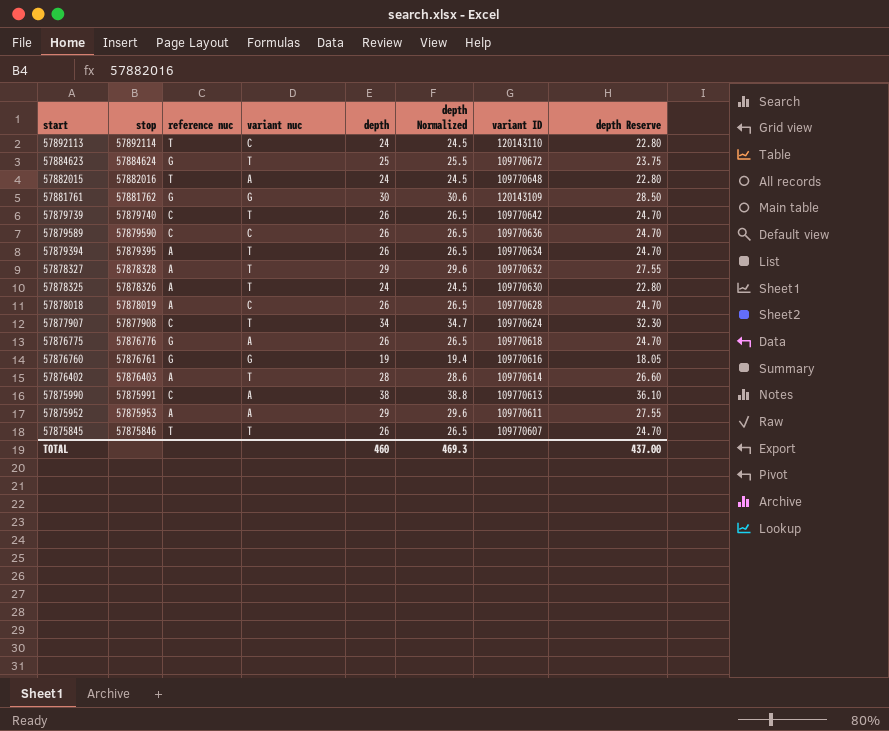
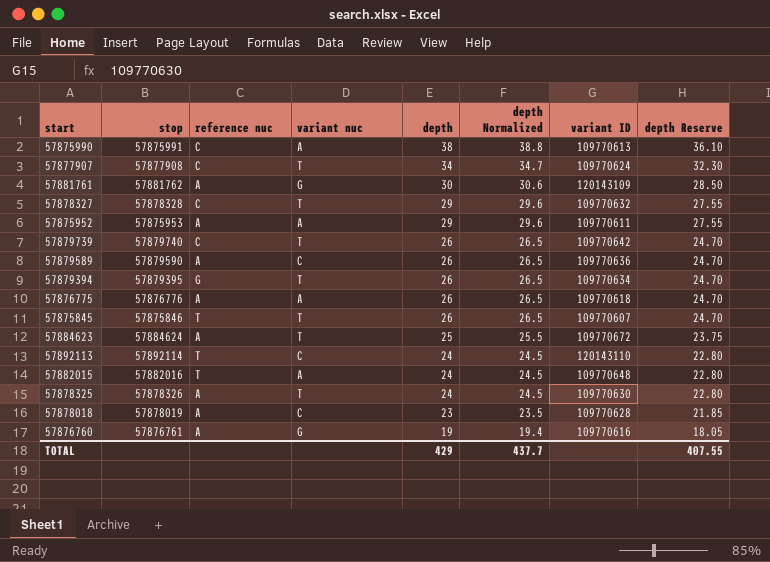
row order: start descending -> depth descending
row 57876402: 57876403 | A | T | 28 | 28.6 | 109770614 | 26.60 -> none
57881761 | reference nuc: G -> A
57878327 | reference nuc: A -> C
57879589 | reference nuc: C -> A
57879394 | reference nuc: A -> G
57876775 | reference nuc: G -> A
57884623 | reference nuc: G -> A
57878018 | depth: 26 -> 23
57878018 | depth Normalized: 26.5 -> 23.5
57878018 | depth Reserve: 24.70 -> 21.85
57876760 | reference nuc: G -> A
TOTAL | depth: 460 -> 429
TOTAL | depth Normalized: 469.3 -> 437.7
TOTAL | depth Reserve: 437.00 -> 407.55

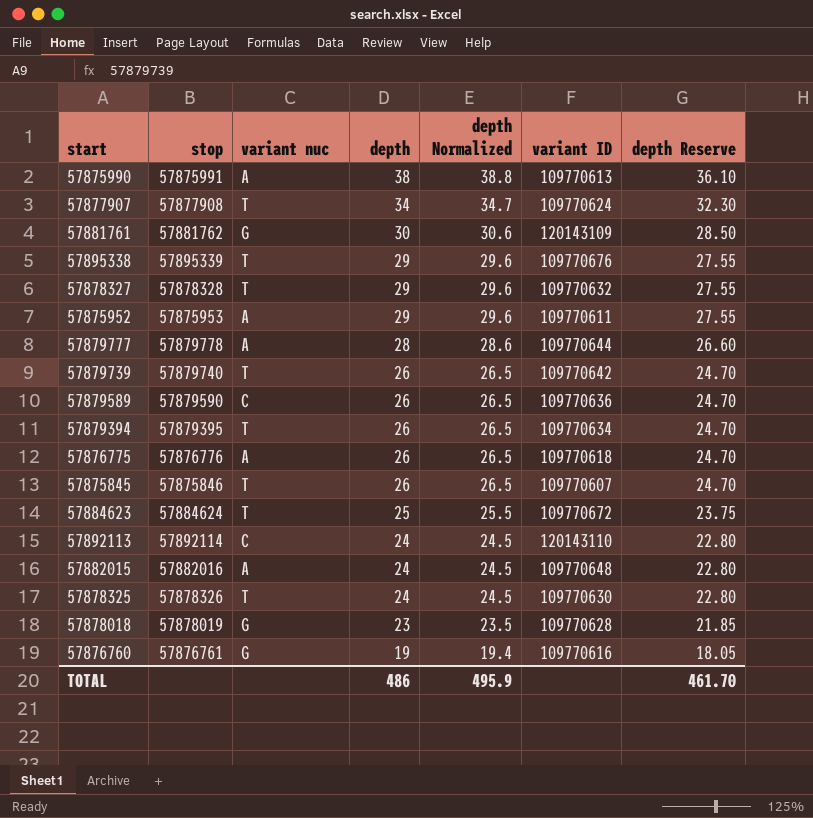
column reference nuc | position: 3 -> none
row 57895338: none -> 57895339 | T | 29 | 29.6 | 109770676 | 27.55
row 57879777: none -> 57879778 | A | 28 | 28.6 | 109770644 | 26.60
57878018 | variant nuc: C -> G
TOTAL | depth: 429 -> 486
TOTAL | depth Normalized: 437.7 -> 495.9
TOTAL | depth Reserve: 407.55 -> 461.70

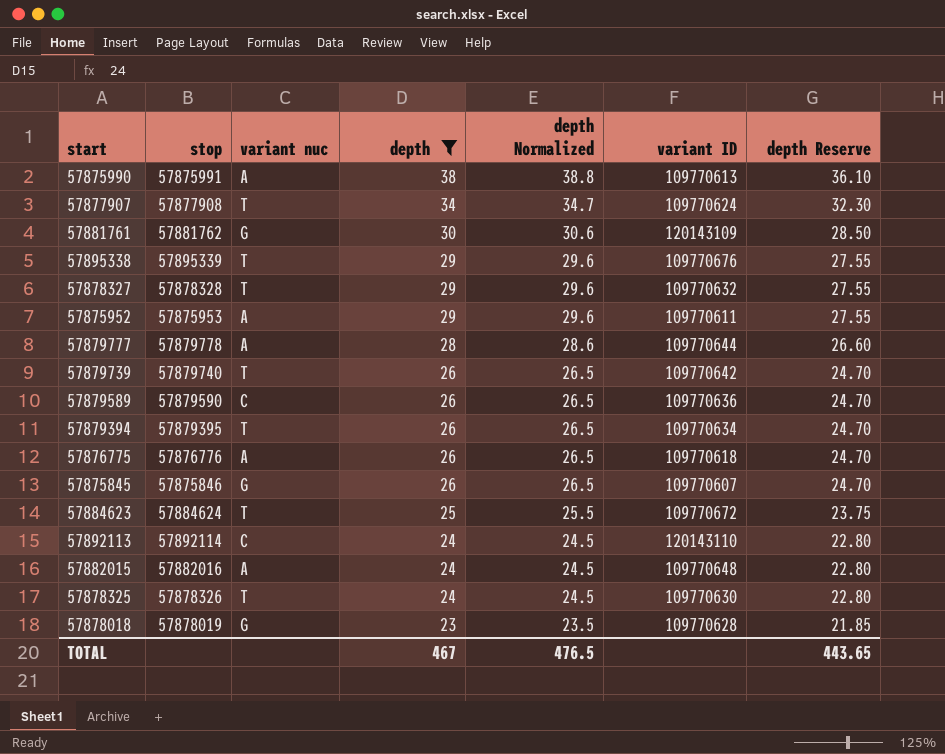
filter: none -> depth != 19
57875845 | variant nuc: T -> G
TOTAL | depth: 486 -> 467
TOTAL | depth Normalized: 495.9 -> 476.5
TOTAL | depth Reserve: 461.70 -> 443.65

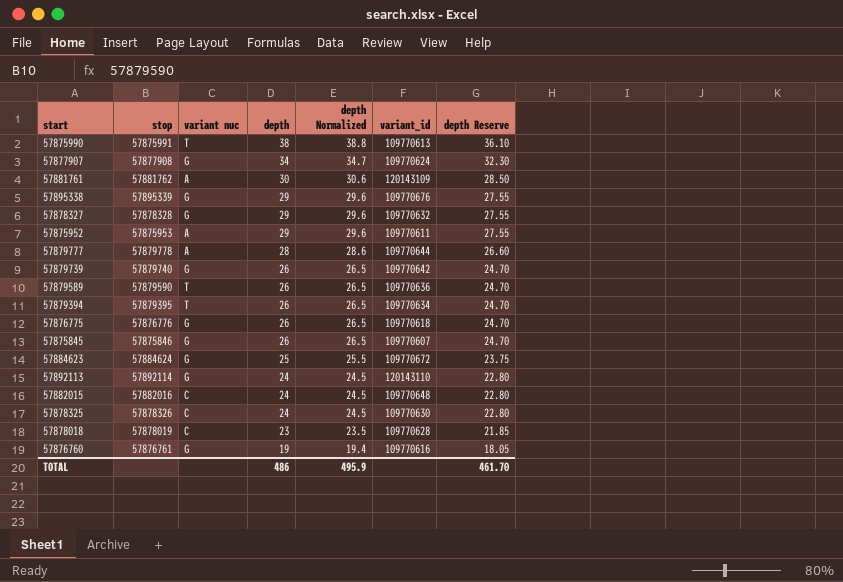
filter: depth != 19 -> none
column name: variant ID -> variant_id
57875990 | variant nuc: A -> T
57877907 | variant nuc: T -> G
57881761 | variant nuc: G -> A
57895338 | variant nuc: T -> G
57878327 | variant nuc: T -> G
57879739 | variant nuc: T -> G
57879589 | variant nuc: C -> T
57876775 | variant nuc: A -> G
57884623 | variant nuc: T -> G
57892113 | variant nuc: C -> G
57882015 | variant nuc: A -> C
57878325 | variant nuc: T -> C
57878018 | variant nuc: G -> C
TOTAL | depth: 467 -> 486
TOTAL | depth Normalized: 476.5 -> 495.9
TOTAL | depth Reserve: 443.65 -> 461.70

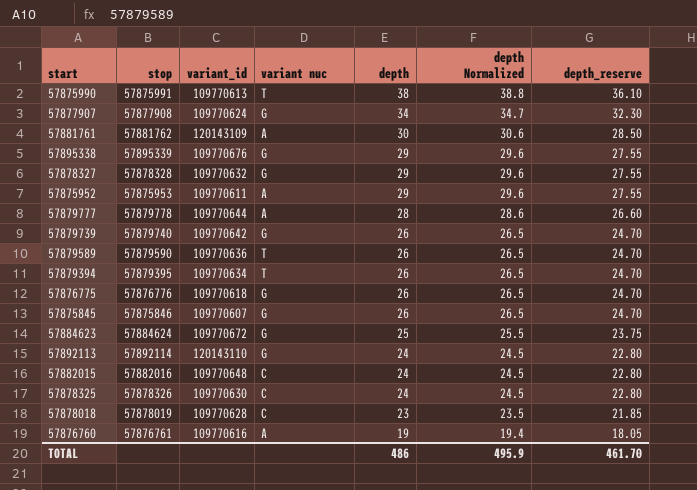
column variant_id | position: 6 -> 3
column name: depth Reserve -> depth_reserve
57876760 | variant nuc: G -> A

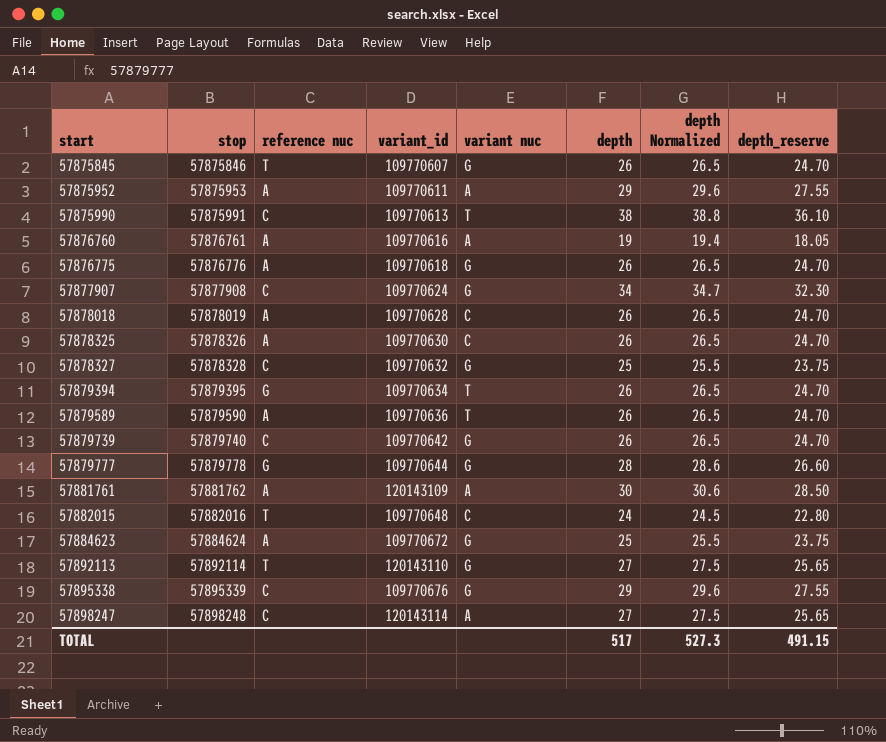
row order: depth descending -> start ascending
column reference nuc | position: none -> 3
57878018 | depth: 23 -> 26
57878018 | depth Normalized: 23.5 -> 26.5
57878018 | depth_reserve: 21.85 -> 24.70
57878325 | depth: 24 -> 26
57878325 | depth Normalized: 24.5 -> 26.5
57878325 | depth_reserve: 22.80 -> 24.70
57878327 | depth: 29 -> 25
57878327 | depth Normalized: 29.6 -> 25.5
57878327 | depth_reserve: 27.55 -> 23.75
57879777 | variant nuc: A -> G
57892113 | depth: 24 -> 27
57892113 | depth Normalized: 24.5 -> 27.5
57892113 | depth_reserve: 22.80 -> 25.65
row 57898247: none -> 57898248 | C | 120143114 | A | 27 | 27.5 | 25.65
TOTAL | depth: 486 -> 517
TOTAL | depth Normalized: 495.9 -> 527.3
TOTAL | depth_reserve: 461.70 -> 491.15

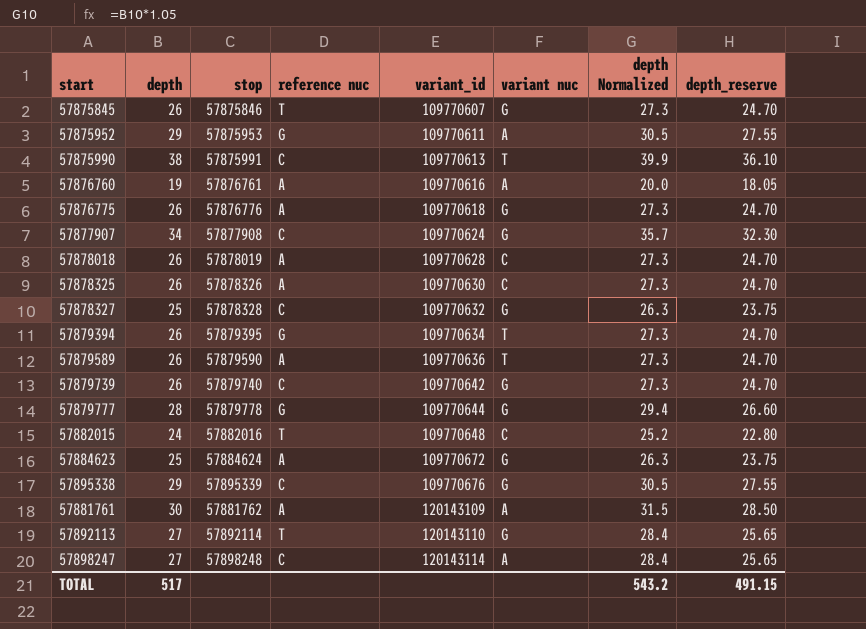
row order: start ascending -> variant_id ascending
column depth | position: 6 -> 2
column depth Normalized | formula: [depth] * 1.02 -> [depth] * 1.05
57875952 | reference nuc: A -> G
TOTAL | depth Normalized: 527.3 -> 543.2

